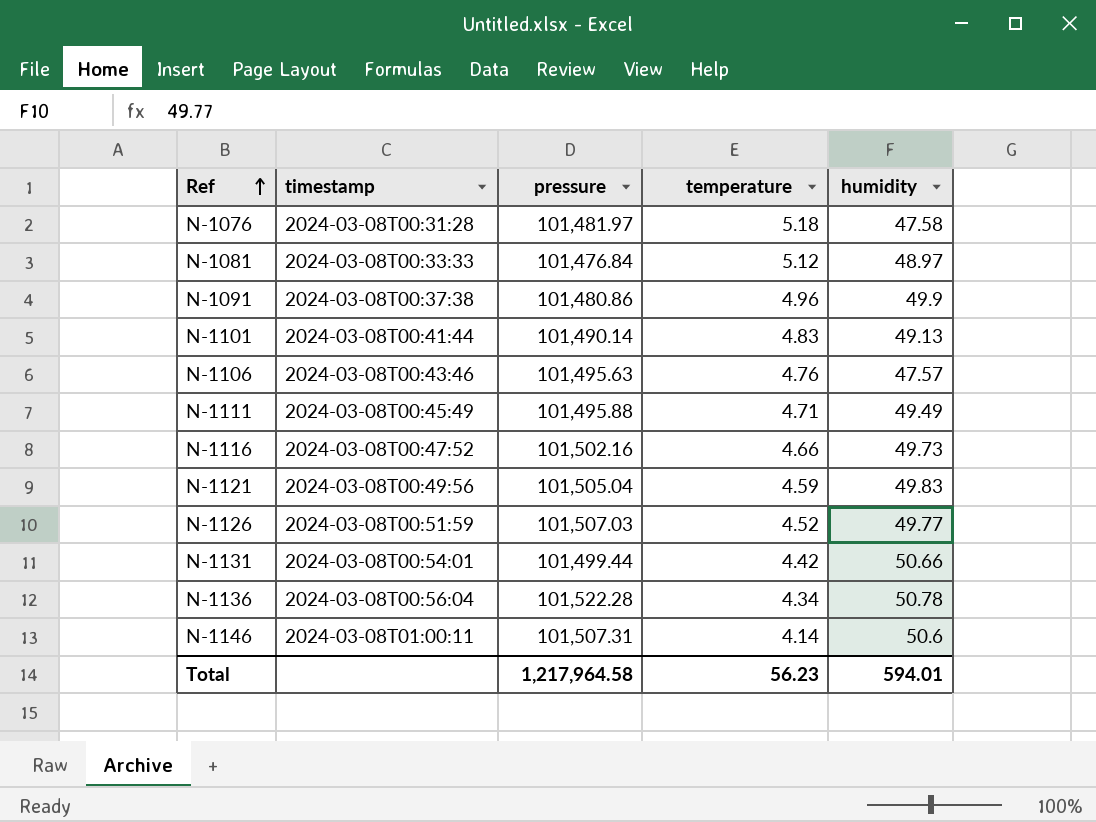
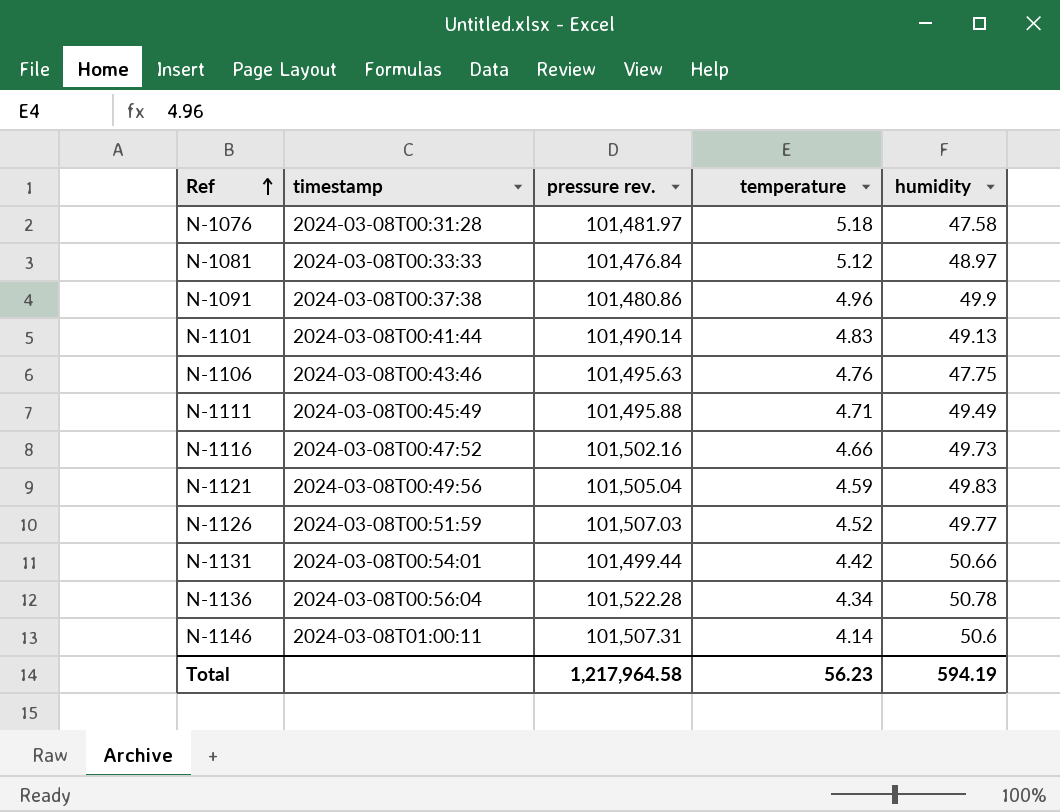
column name: pressure -> pressure rev.
N-1106 | humidity: 47.57 -> 47.75
Total | humidity: 594.01 -> 594.19

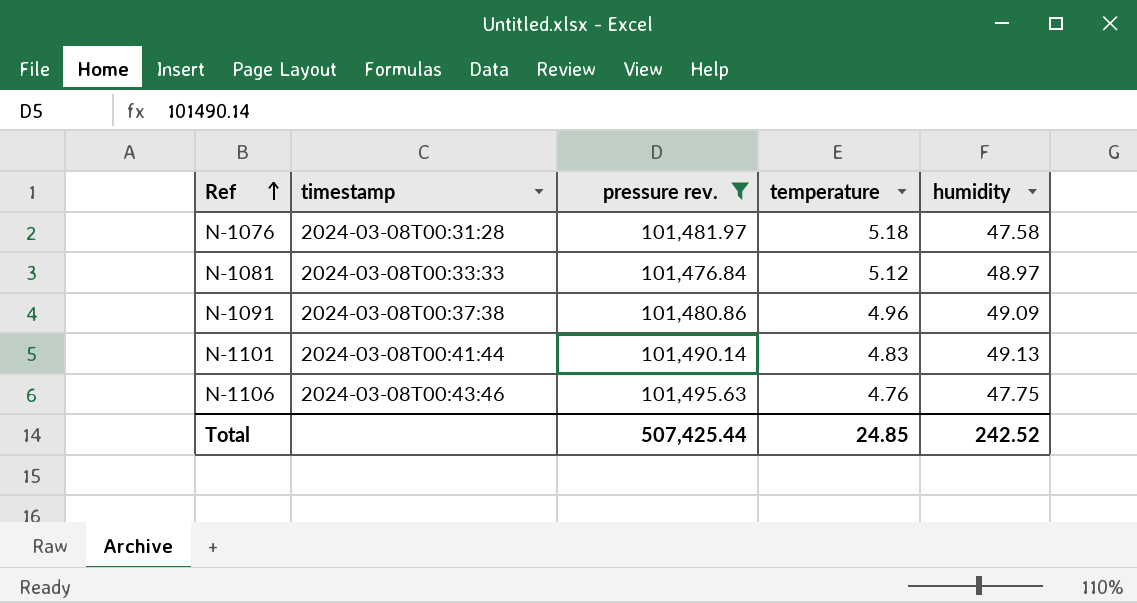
filter: none -> pressure rev. <= 101,495.63
N-1091 | humidity: 49.9 -> 49.09
Total | pressure rev.: 1,217,964.58 -> 507,425.44
Total | temperature: 56.23 -> 24.85
Total | humidity: 594.19 -> 242.52

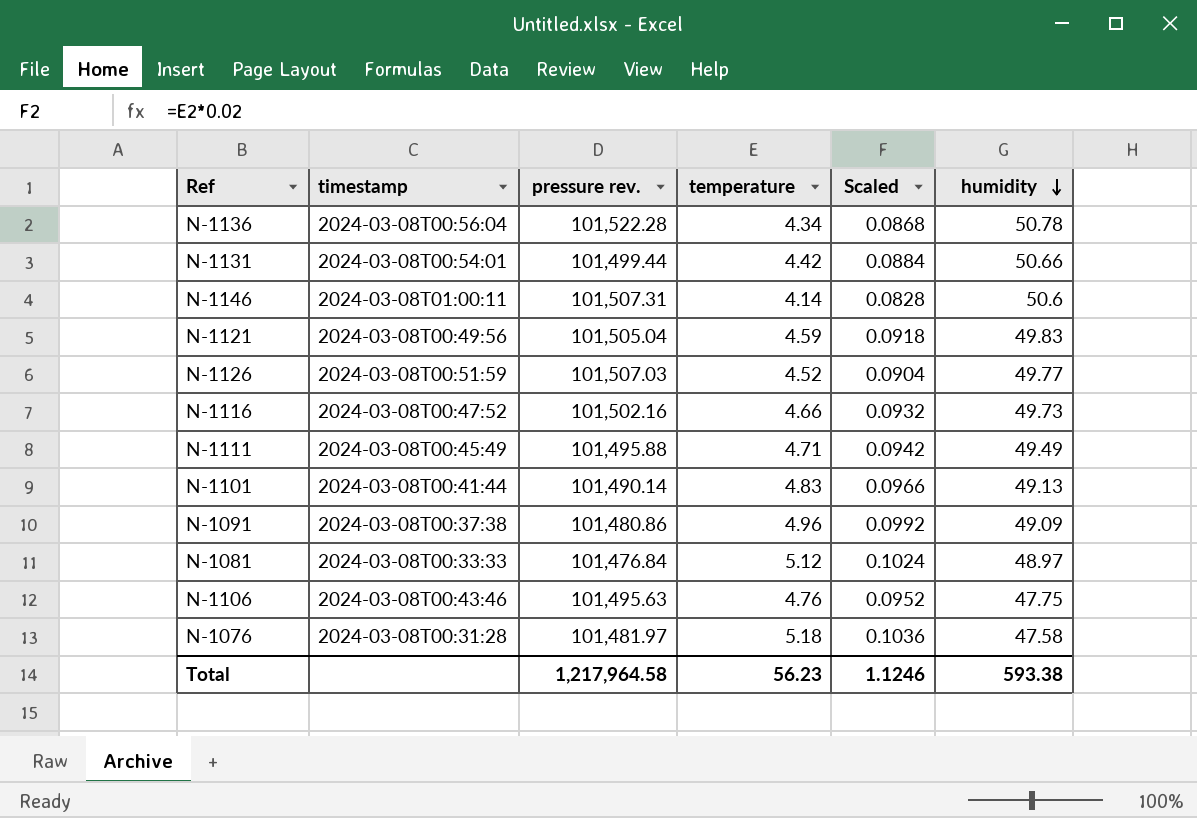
filter: pressure rev. <= 101,495.63 -> none
row order: Ref ascending -> humidity descending
column Scaled | formula: none -> [temperature] * 0.02
Total | pressure rev.: 507,425.44 -> 1,217,964.58
Total | temperature: 24.85 -> 56.23
Total | humidity: 242.52 -> 593.38

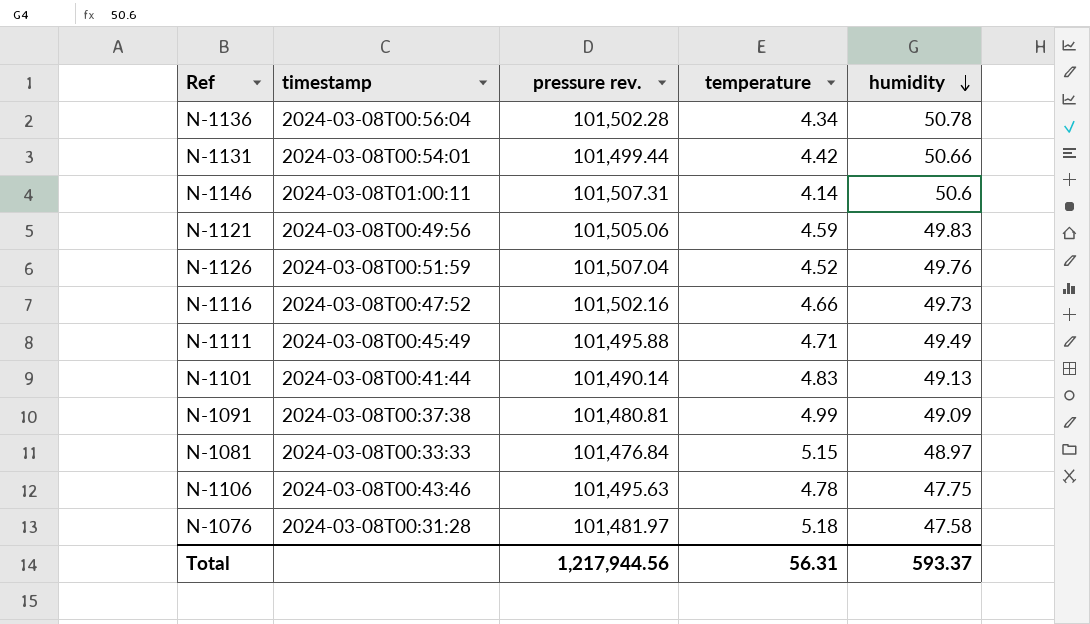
column Scaled | formula: [temperature] * 0.02 -> none
N-1136 | pressure rev.: 101,522.28 -> 101,502.28
N-1121 | pressure rev.: 101,505.04 -> 101,505.06
N-1126 | pressure rev.: 101,507.03 -> 101,507.04
N-1126 | humidity: 49.77 -> 49.76
N-1091 | pressure rev.: 101,480.86 -> 101,480.81
N-1091 | temperature: 4.96 -> 4.99
N-1081 | temperature: 5.12 -> 5.15
N-1106 | temperature: 4.76 -> 4.78
Total | pressure rev.: 1,217,964.58 -> 1,217,944.56
Total | temperature: 56.23 -> 56.31
Total | humidity: 593.38 -> 593.37

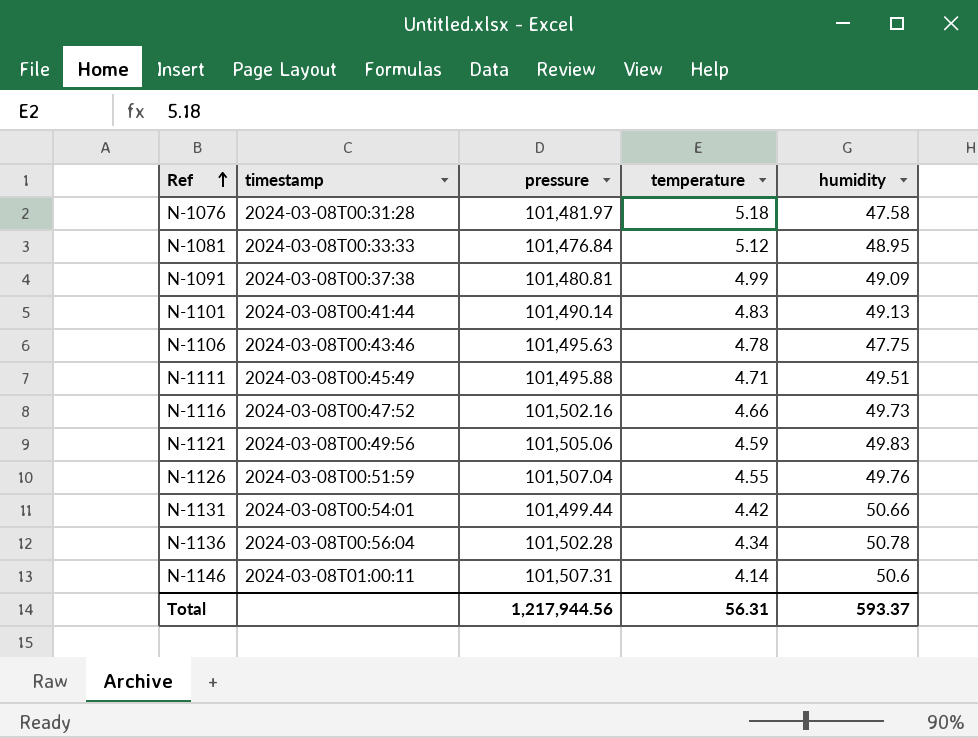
row order: humidity descending -> Ref ascending
column name: pressure rev. -> pressure
N-1081 | temperature: 5.15 -> 5.12
N-1081 | humidity: 48.97 -> 48.95
N-1111 | humidity: 49.49 -> 49.51
N-1126 | temperature: 4.52 -> 4.55

